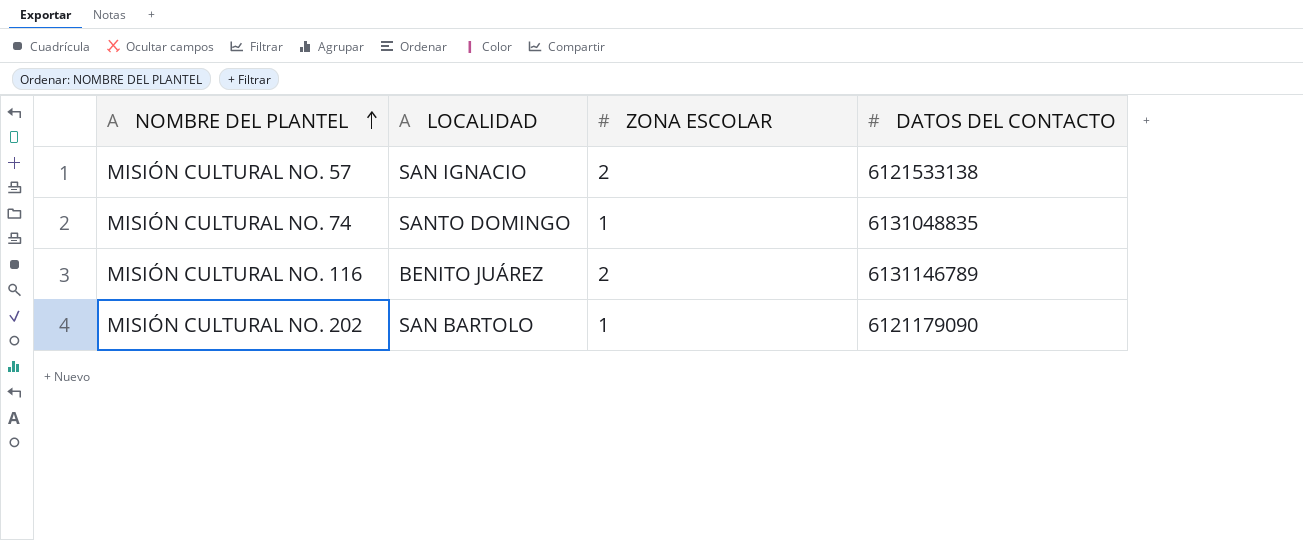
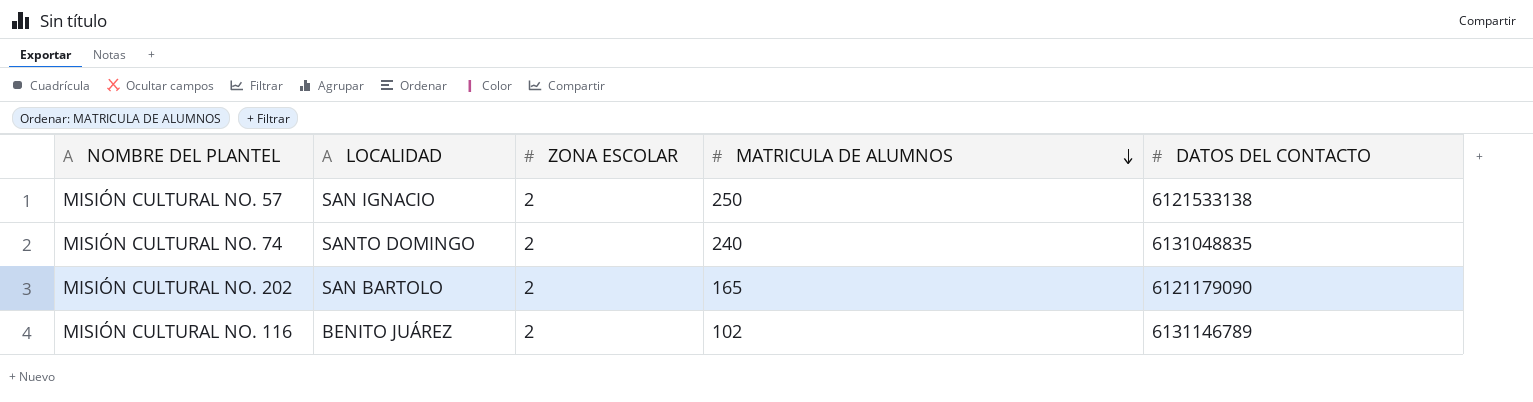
row order: NOMBRE DEL PLANTEL ascending -> MATRICULA DE ALUMNOS descending
column MATRICULA DE ALUMNOS | position: none -> 4
MISIÓN CULTURAL NO. 74 | ZONA ESCOLAR: 1 -> 2
MISIÓN CULTURAL NO. 202 | ZONA ESCOLAR: 1 -> 2

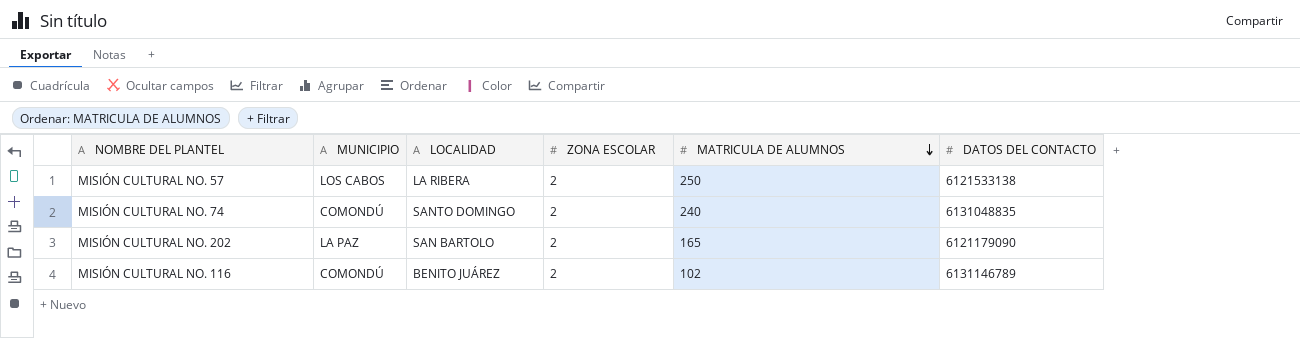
column MUNICIPIO | position: none -> 2
MISIÓN CULTURAL NO. 57 | LOCALIDAD: SAN IGNACIO -> LA RIBERA

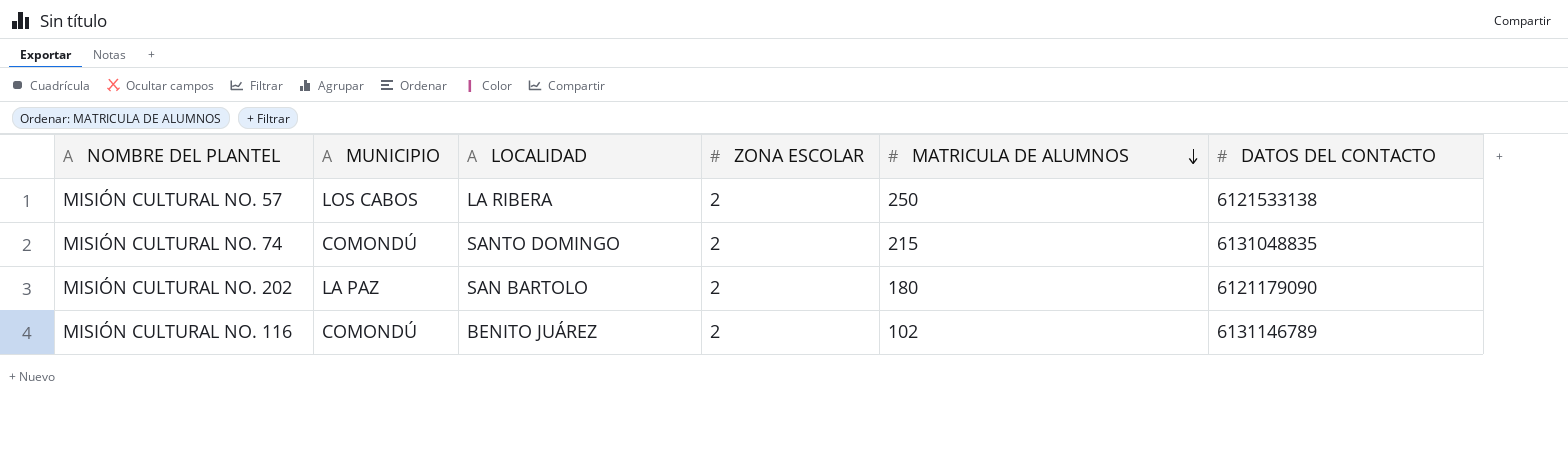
MISIÓN CULTURAL NO. 74 | MATRICULA DE ALUMNOS: 240 -> 215
MISIÓN CULTURAL NO. 202 | MATRICULA DE ALUMNOS: 165 -> 180

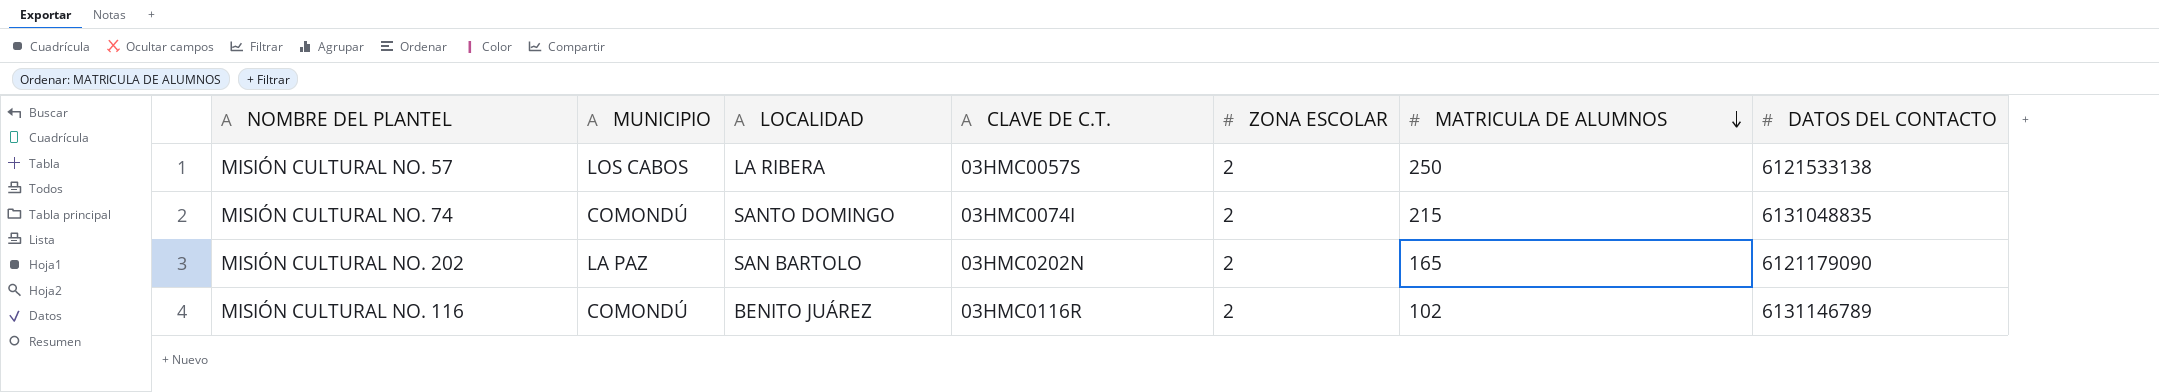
column CLAVE DE C.T. | position: none -> 4
MISIÓN CULTURAL NO. 202 | MATRICULA DE ALUMNOS: 180 -> 165

